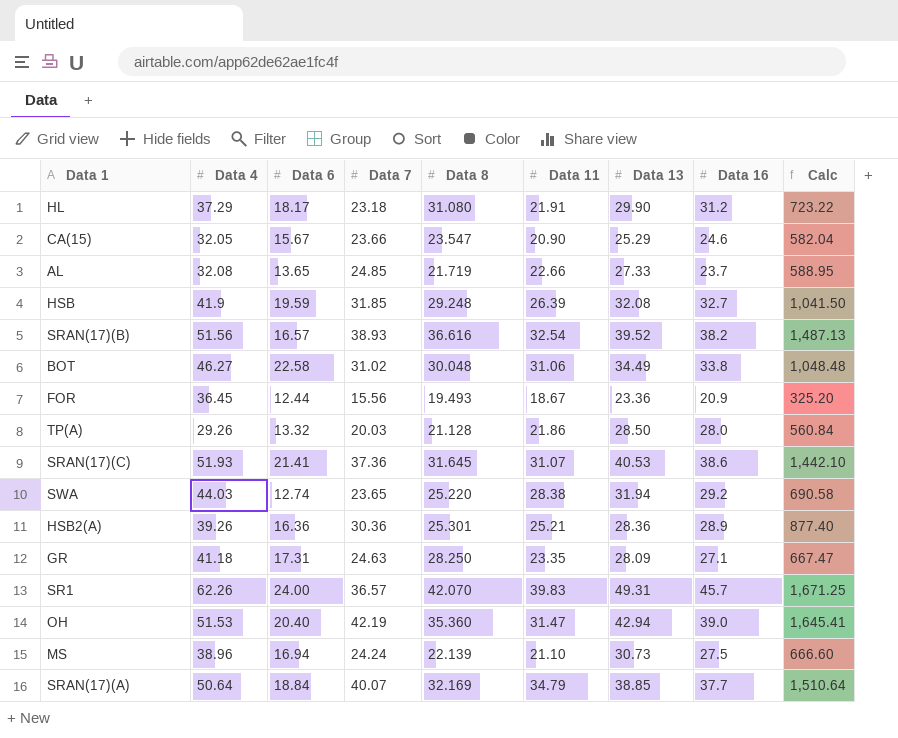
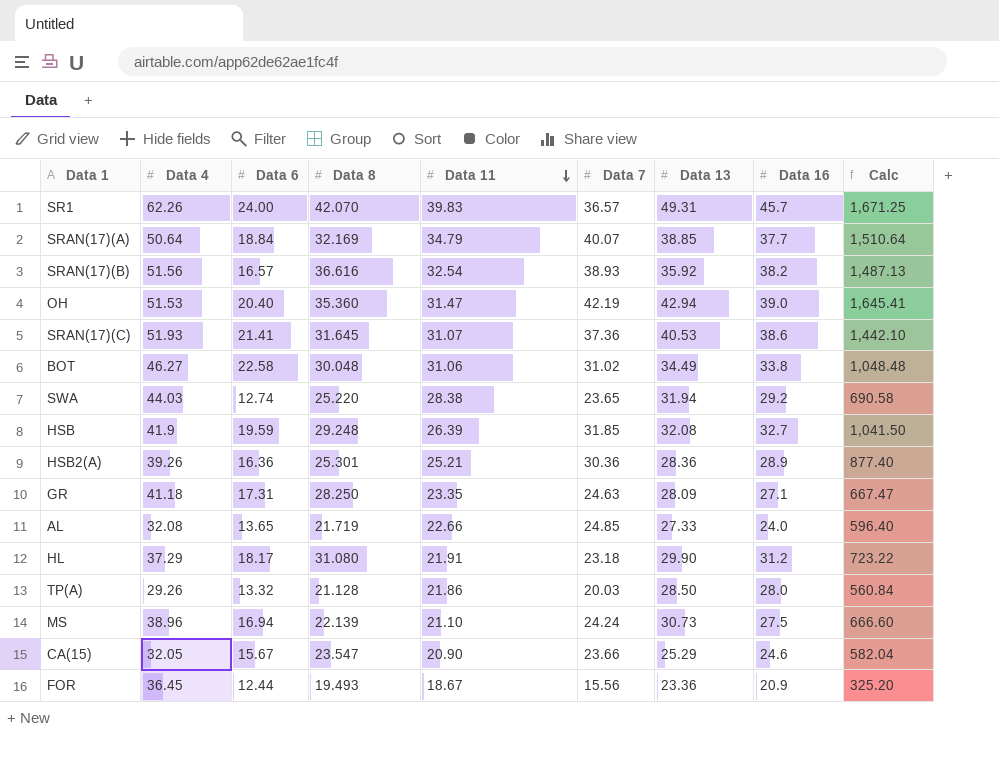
row order: none -> Data 11 descending
column Data 7 | position: 4 -> 6
SRAN(17)(B) | Data 13: 39.52 -> 35.92
AL | Data 16: 23.7 -> 24.0
AL | Calc: 588.95 -> 596.40

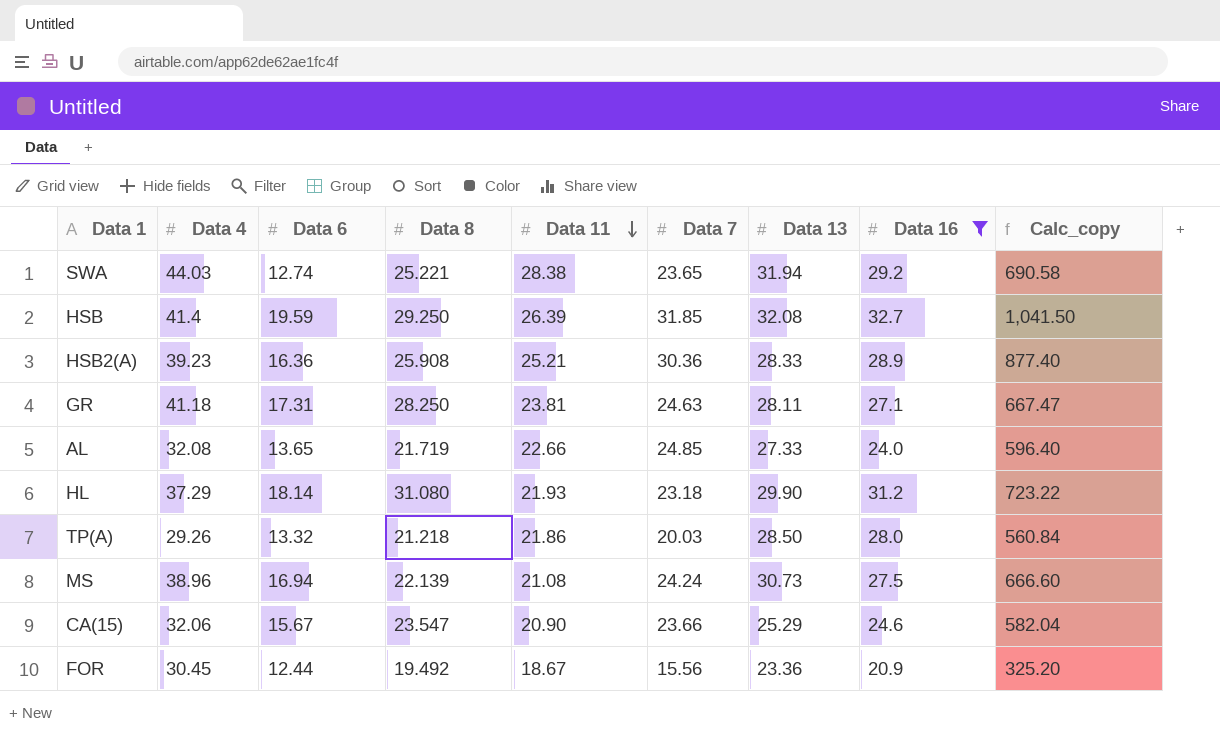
filter: none -> Data 16 <= 32.7
column name: Calc -> Calc_copy
SWA | Data 8: 25.220 -> 25.221
HSB | Data 4: 41.9 -> 41.4
HSB | Data 8: 29.248 -> 29.250
HSB2(A) | Data 4: 39.26 -> 39.23
HSB2(A) | Data 8: 25.301 -> 25.908
HSB2(A) | Data 13: 28.36 -> 28.33
GR | Data 11: 23.35 -> 23.81
GR | Data 13: 28.09 -> 28.11
HL | Data 6: 18.17 -> 18.14
HL | Data 11: 21.91 -> 21.93
TP(A) | Data 8: 21.128 -> 21.218
MS | Data 11: 21.10 -> 21.08
CA(15) | Data 4: 32.05 -> 32.06
FOR | Data 4: 36.45 -> 30.45
FOR | Data 8: 19.493 -> 19.492

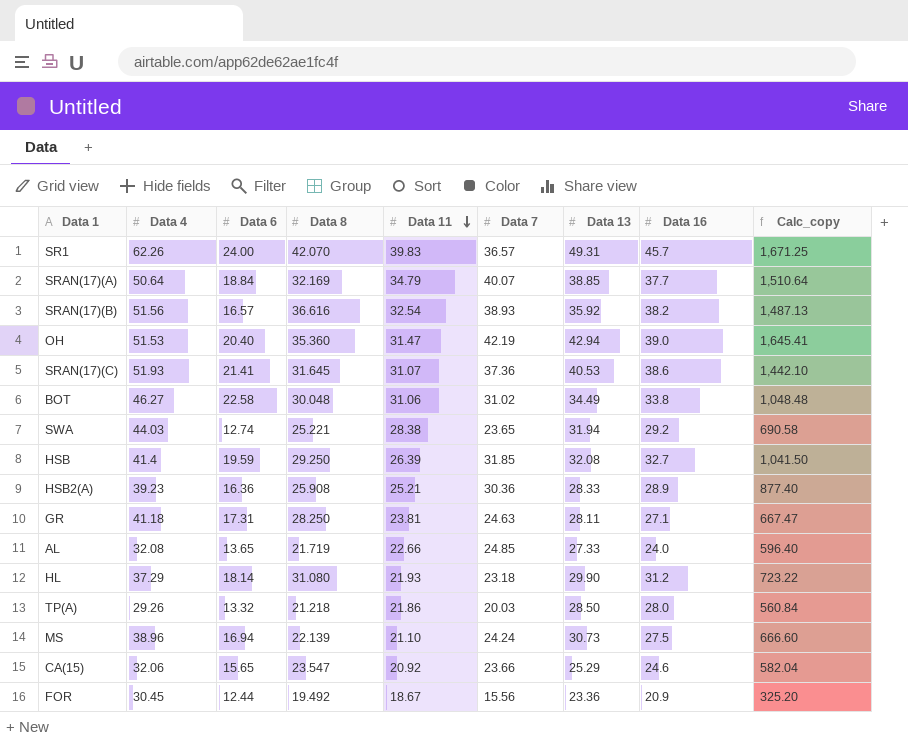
filter: Data 16 <= 32.7 -> none
MS | Data 11: 21.08 -> 21.10
CA(15) | Data 6: 15.67 -> 15.65
CA(15) | Data 11: 20.90 -> 20.92

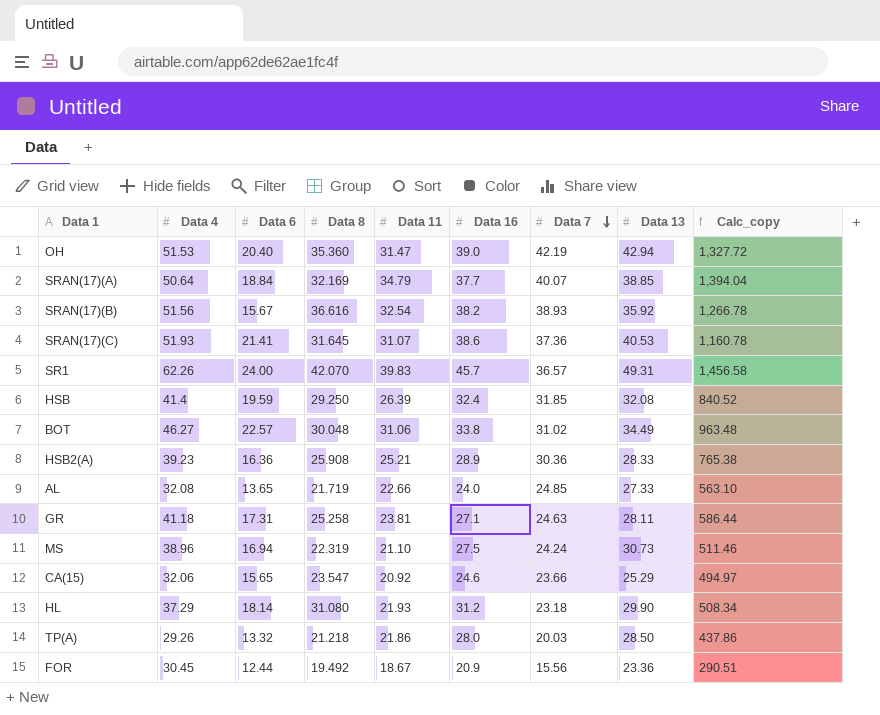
row order: Data 11 descending -> Data 7 descending
column Data 16 | position: 8 -> 6
column Calc_copy | formula: [Data 7] * [Data 16] -> [Data 11] * [Data 7]
row SWA: 44.03 | 12.74 | 25.221 | 28.38 | 23.65 | 31.94 | 29.2 | 690.58 -> none
SRAN(17)(B) | Data 6: 16.57 -> 15.67
HSB | Data 16: 32.7 -> 32.4
BOT | Data 6: 22.58 -> 22.57
GR | Data 8: 28.250 -> 25.258
MS | Data 8: 22.139 -> 22.319

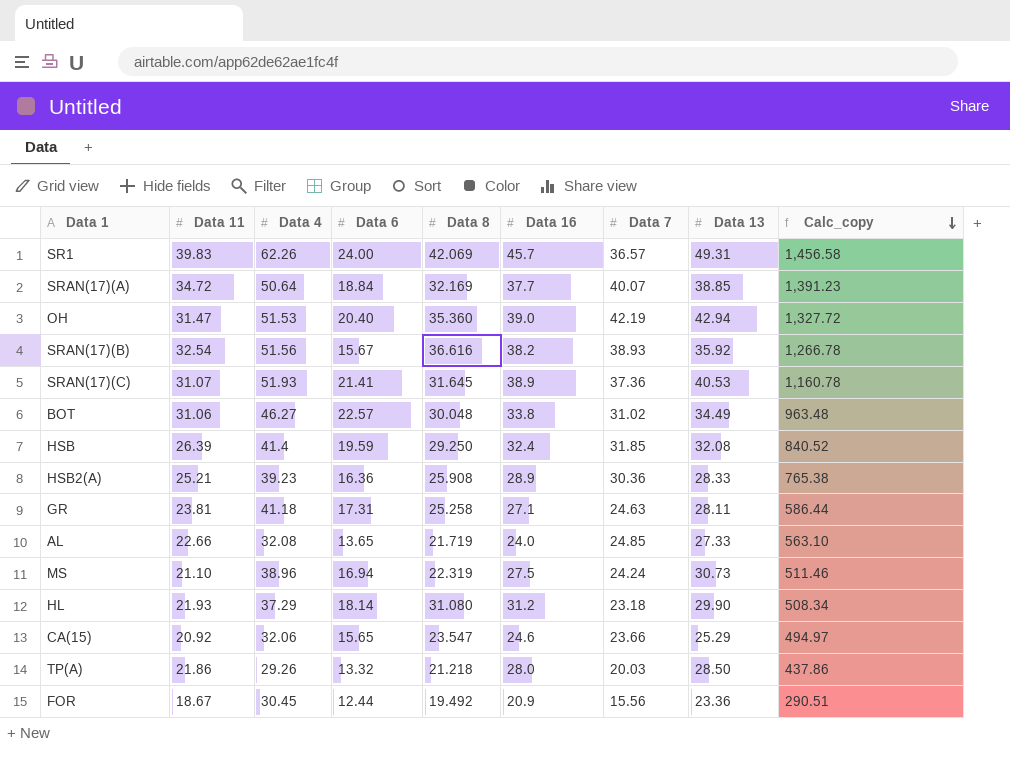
row order: Data 7 descending -> Calc_copy descending
column Data 11 | position: 5 -> 2
SR1 | Data 8: 42.070 -> 42.069
SRAN(17)(A) | Data 11: 34.79 -> 34.72
SRAN(17)(A) | Calc_copy: 1,394.04 -> 1,391.23
SRAN(17)(C) | Data 16: 38.6 -> 38.9

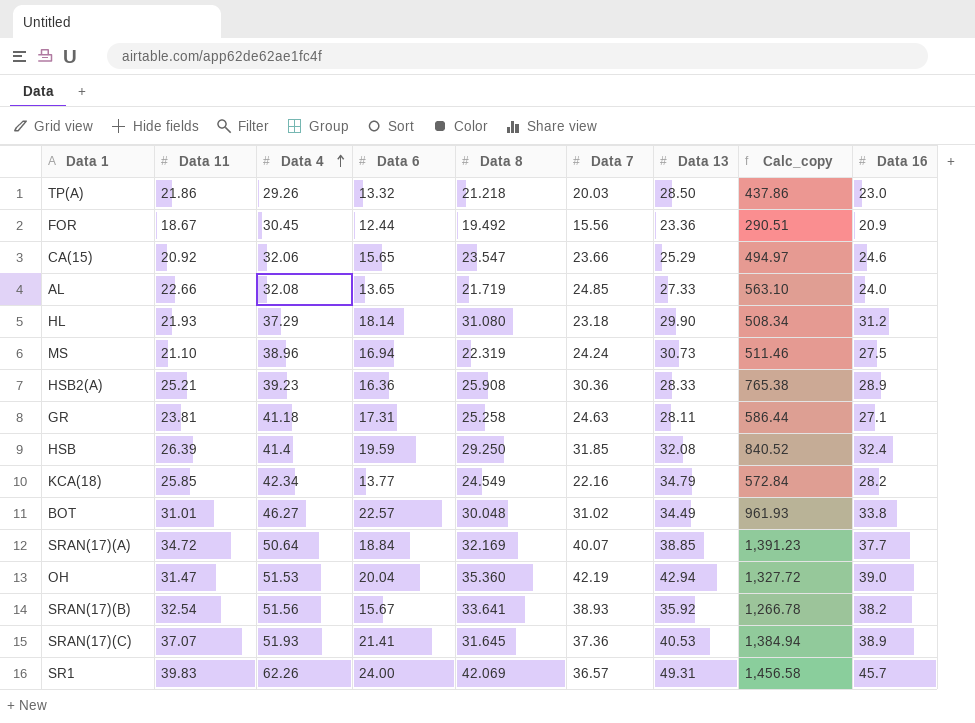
row order: Calc_copy descending -> Data 4 ascending
column Data 16 | position: 6 -> 9
TP(A) | Data 16: 28.0 -> 23.0
row KCA(18): none -> 25.85 | 42.34 | 13.77 | 24.549 | 22.16 | 34.79 | 572.84 | 28.2
BOT | Data 11: 31.06 -> 31.01
BOT | Calc_copy: 963.48 -> 961.93
OH | Data 6: 20.40 -> 20.04
SRAN(17)(B) | Data 8: 36.616 -> 33.641
SRAN(17)(C) | Data 11: 31.07 -> 37.07
SRAN(17)(C) | Calc_copy: 1,160.78 -> 1,384.94

